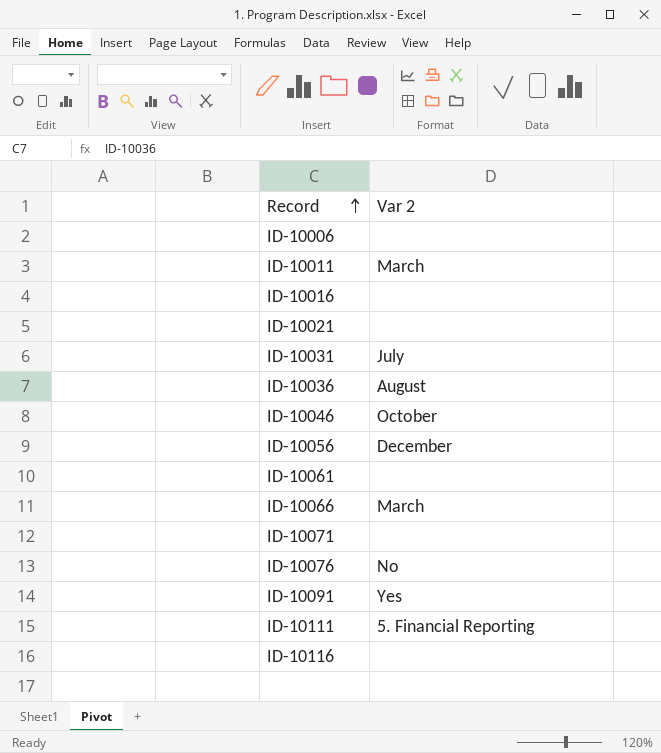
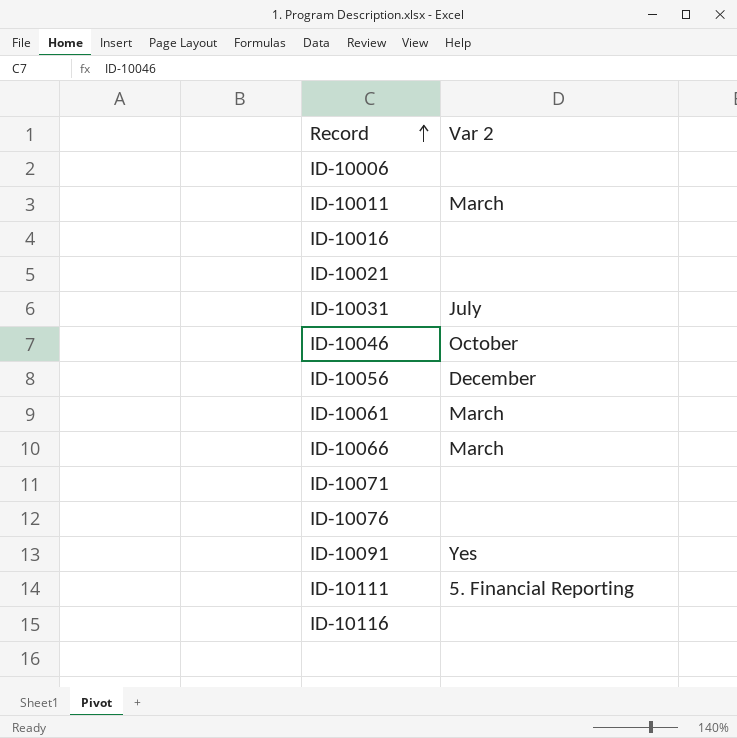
row ID-10036: August -> none
ID-10061 | Var 2: none -> March
ID-10076 | Var 2: No -> none

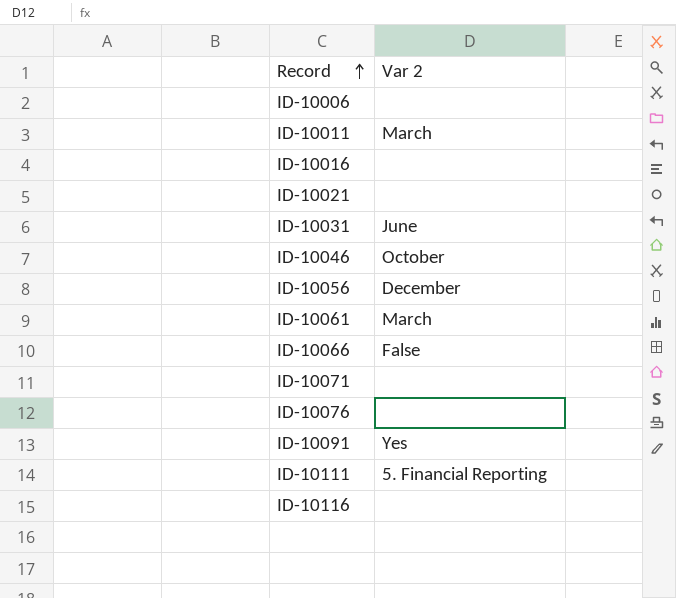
ID-10031 | Var 2: July -> June
ID-10066 | Var 2: March -> False

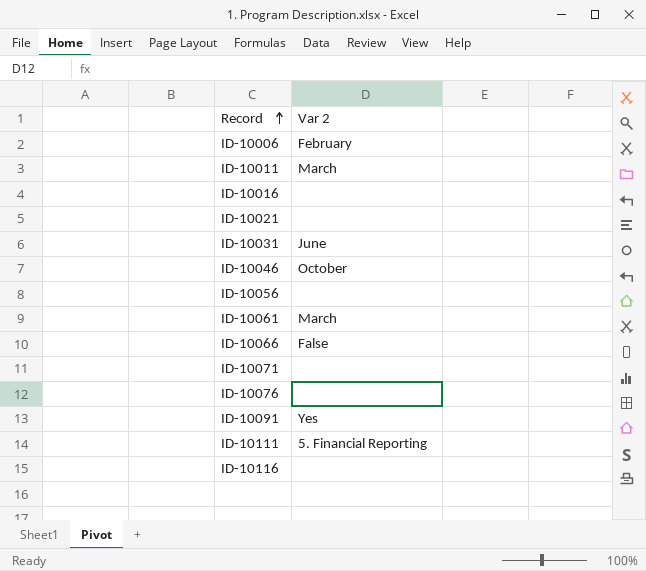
ID-10006 | Var 2: none -> February
ID-10056 | Var 2: December -> none

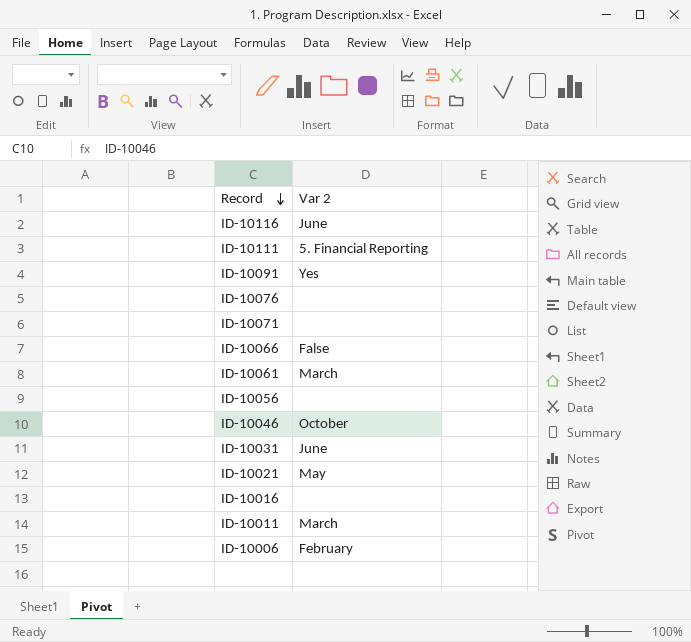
row order: Record ascending -> Record descending
ID-10116 | Var 2: none -> June
ID-10021 | Var 2: none -> May

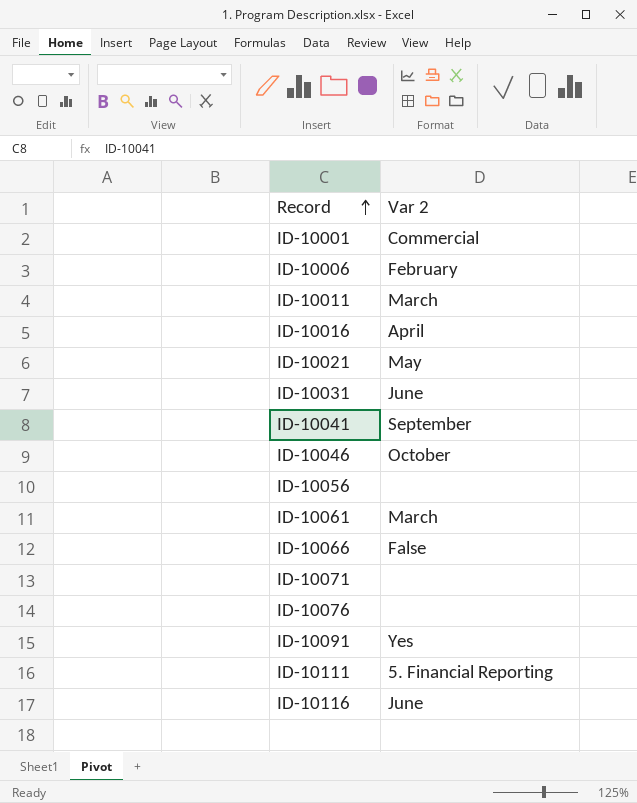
row order: Record descending -> Record ascending
row ID-10001: none -> Commercial
ID-10016 | Var 2: none -> April
row ID-10041: none -> September

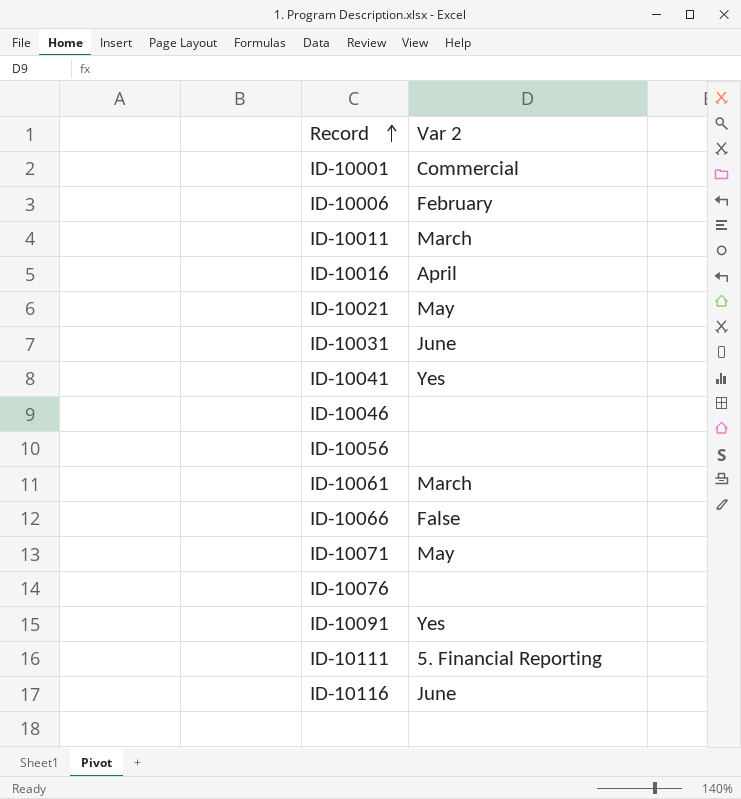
ID-10041 | Var 2: September -> Yes
ID-10046 | Var 2: October -> none
ID-10071 | Var 2: none -> May

